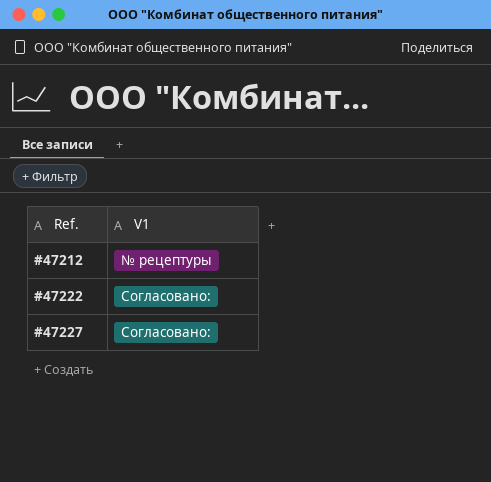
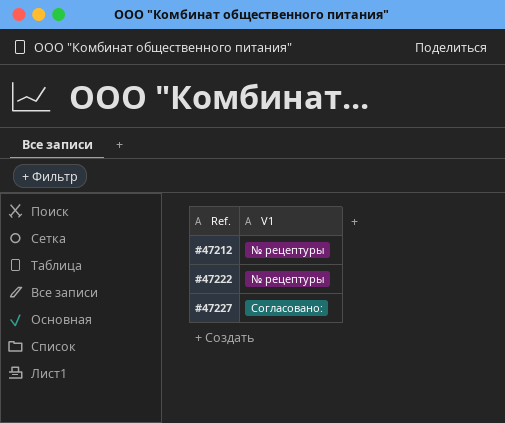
#47222 | V1: Согласовано: -> № рецептуры

